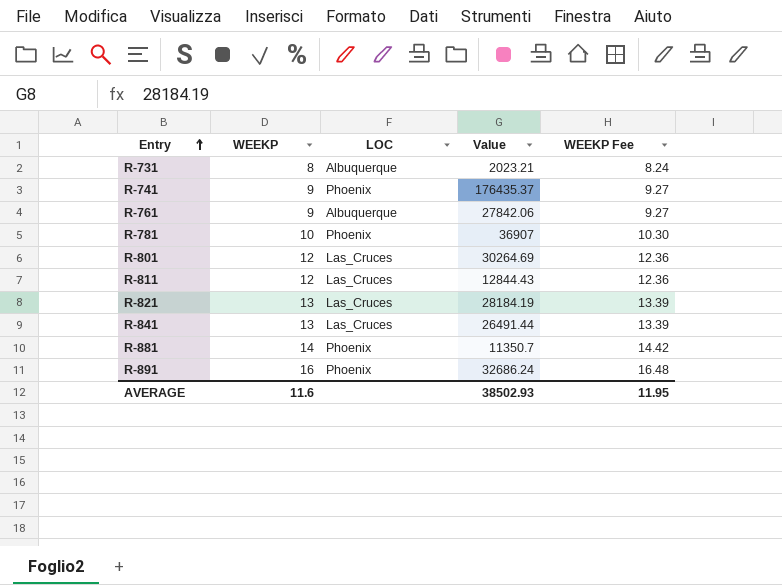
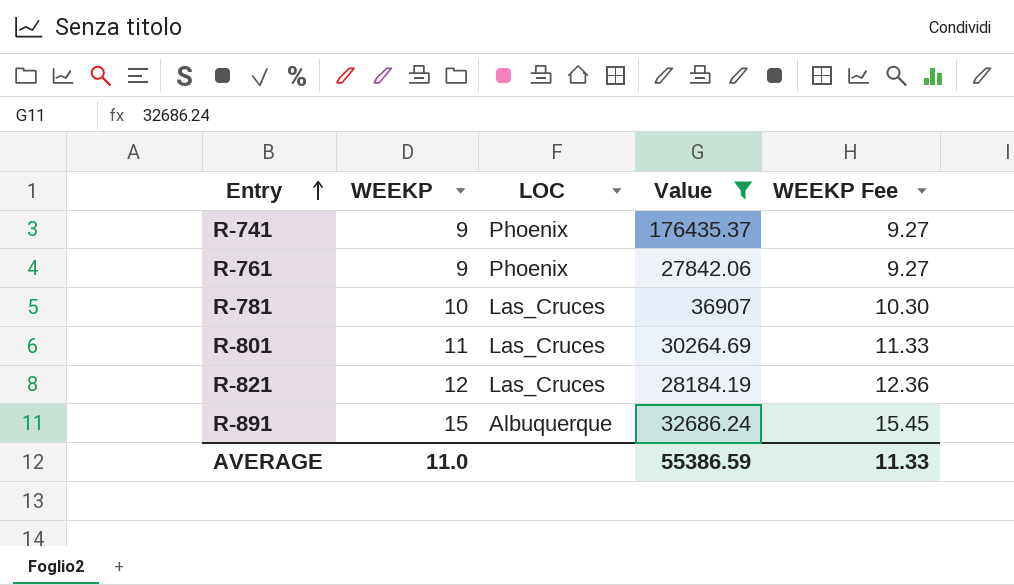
filter: none -> Value >= 27842.06
R-761 | LOC: Albuquerque -> Phoenix
R-781 | LOC: Phoenix -> Las_Cruces
R-801 | WEEKP: 12 -> 11
R-801 | WEEKP Fee: 12.36 -> 11.33
R-821 | WEEKP: 13 -> 12
R-821 | WEEKP Fee: 13.39 -> 12.36
R-891 | WEEKP: 16 -> 15
R-891 | LOC: Phoenix -> Albuquerque
R-891 | WEEKP Fee: 16.48 -> 15.45
AVERAGE | WEEKP: 11.6 -> 11.0
AVERAGE | Value: 38502.93 -> 55386.59
AVERAGE | WEEKP Fee: 11.95 -> 11.33

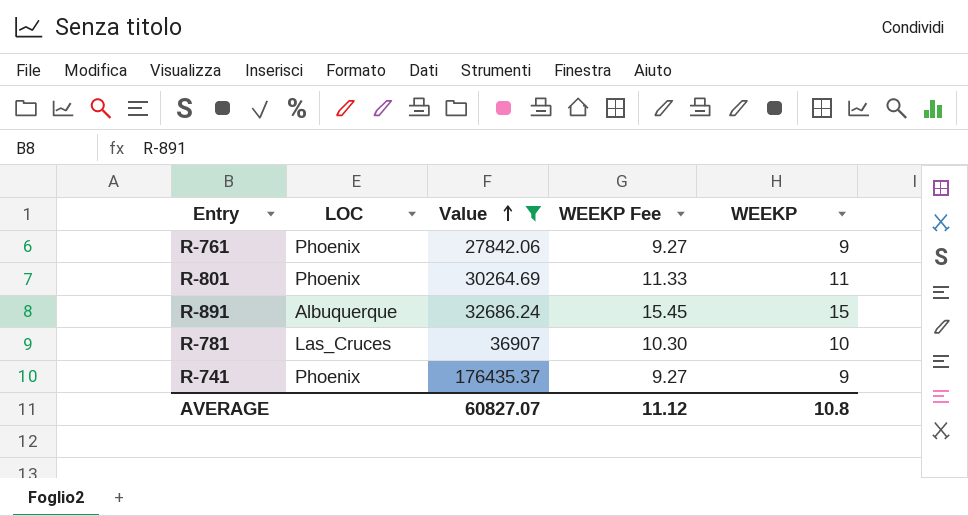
row order: Entry ascending -> Value ascending
column WEEKP | position: 2 -> 5
row R-821: 12 | Las_Cruces | 28184.19 | 12.36 -> none
R-801 | LOC: Las_Cruces -> Phoenix
AVERAGE | Value: 55386.59 -> 60827.07
AVERAGE | WEEKP Fee: 11.33 -> 11.12
AVERAGE | WEEKP: 11.0 -> 10.8

